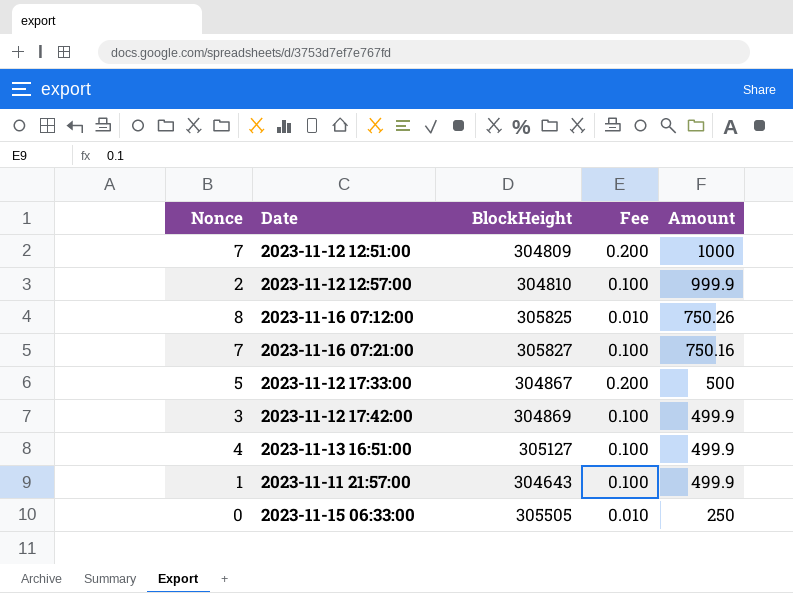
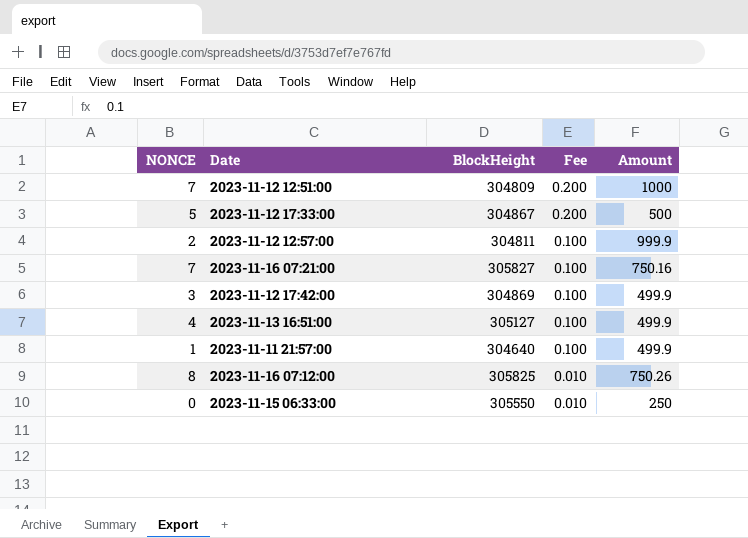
row order: Amount descending -> Fee descending
column name: Nonce -> NONCE
2023-11-12 12:57:00 | BlockHeight: 304810 -> 304811
2023-11-11 21:57:00 | BlockHeight: 304643 -> 304640
2023-11-15 06:33:00 | BlockHeight: 305505 -> 305550

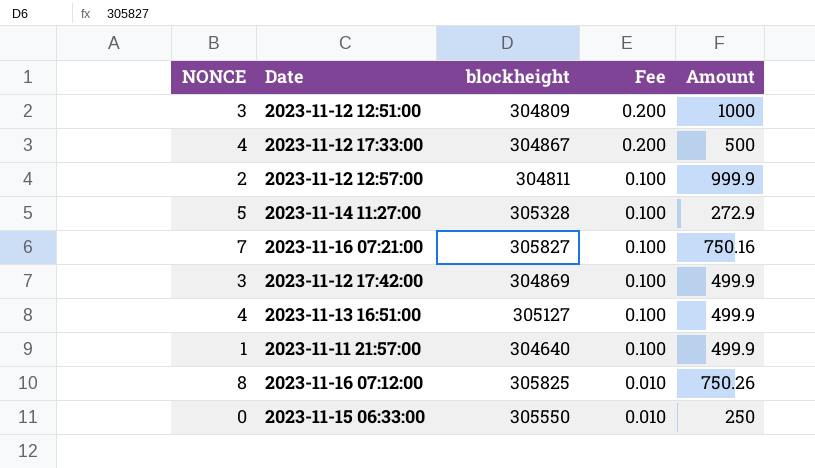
column name: BlockHeight -> blockheight
2023-11-12 12:51:00 | NONCE: 7 -> 3
2023-11-12 17:33:00 | NONCE: 5 -> 4
row 2023-11-14 11:27:00: none -> 5 | 305328 | 0.100 | 272.9

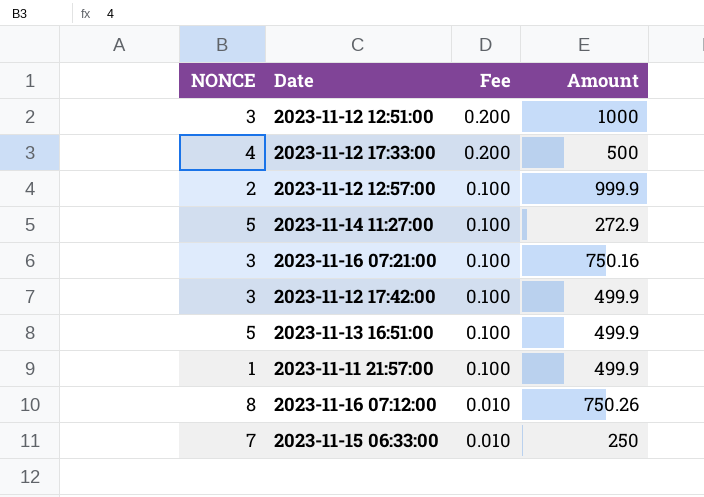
column blockheight | position: 3 -> none
2023-11-16 07:21:00 | NONCE: 7 -> 3
2023-11-13 16:51:00 | NONCE: 4 -> 5
2023-11-15 06:33:00 | NONCE: 0 -> 7

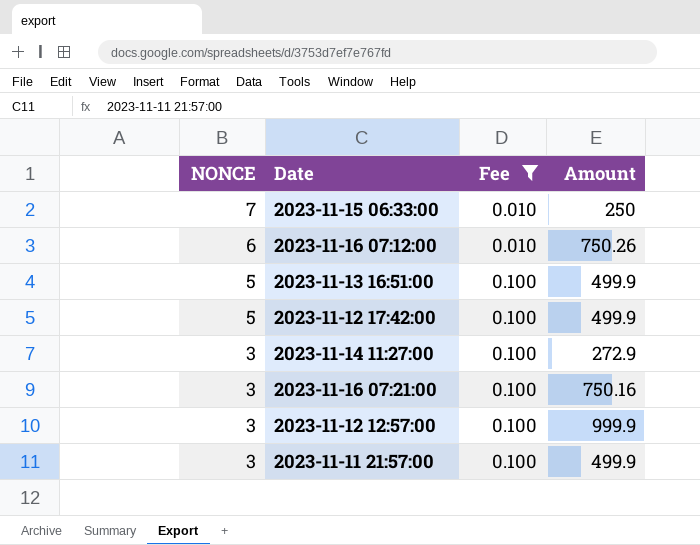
filter: none -> Fee != 0.200
row order: Fee descending -> NONCE descending
2023-11-16 07:12:00 | NONCE: 8 -> 6
2023-11-12 17:42:00 | NONCE: 3 -> 5
2023-11-14 11:27:00 | NONCE: 5 -> 3
2023-11-12 12:57:00 | NONCE: 2 -> 3
2023-11-11 21:57:00 | NONCE: 1 -> 3

